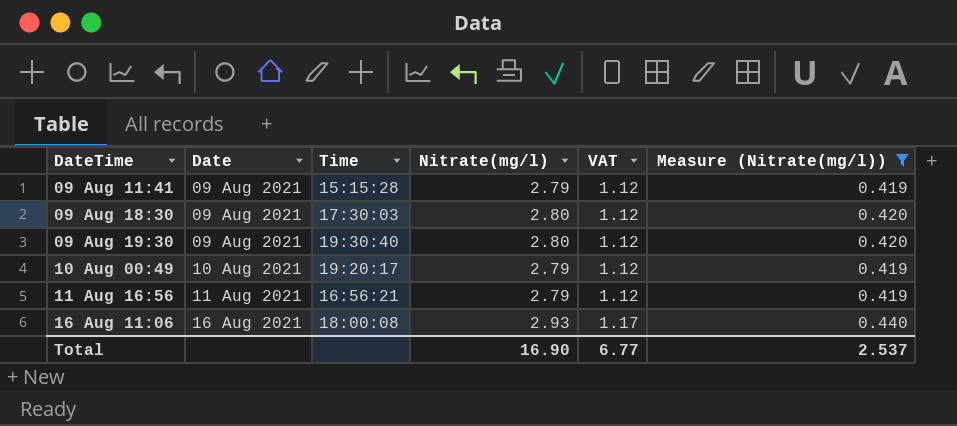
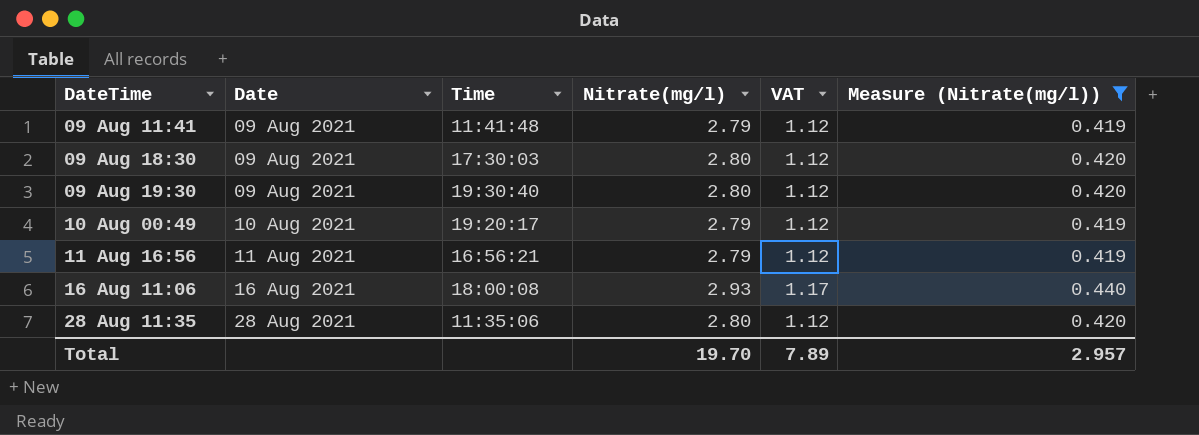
09 Aug 11:41 | Time: 15:15:28 -> 11:41:48
row 28 Aug 11:35: none -> 28 Aug 2021 | 11:35:06 | 2.80 | 1.12 | 0.420
Total | Nitrate(mg/l): 16.90 -> 19.70
Total | VAT: 6.77 -> 7.89
Total | Measure (Nitrate(mg/l)): 2.537 -> 2.957

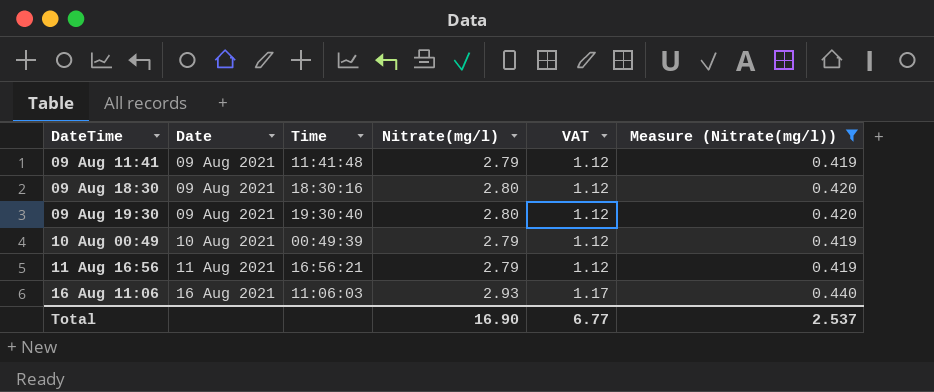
row 28 Aug 11:35: 28 Aug 2021 | 11:35:06 | 2.80 | 1.12 | 0.420 -> none
09 Aug 18:30 | Time: 17:30:03 -> 18:30:16
10 Aug 00:49 | Time: 19:20:17 -> 00:49:39
16 Aug 11:06 | Time: 18:00:08 -> 11:06:03
Total | Nitrate(mg/l): 19.70 -> 16.90
Total | VAT: 7.89 -> 6.77
Total | Measure (Nitrate(mg/l)): 2.957 -> 2.537

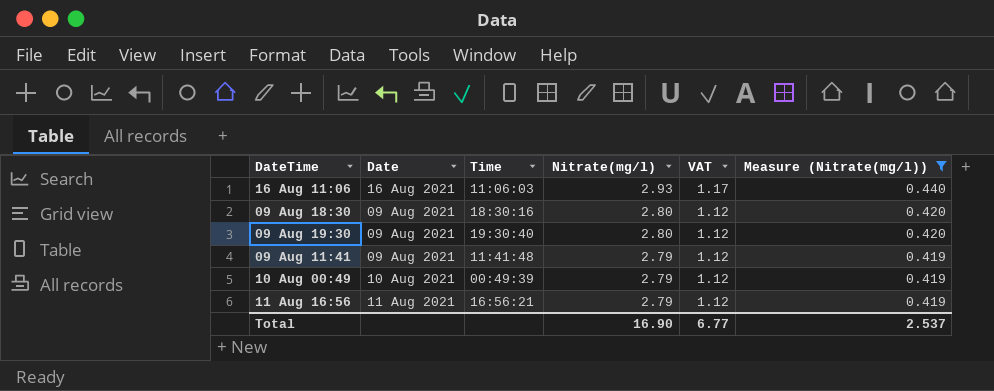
row order: DateTime ascending -> Nitrate(mg/l) descending

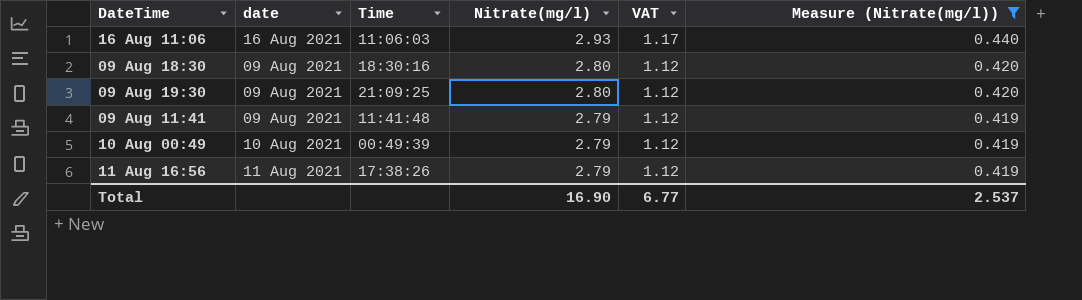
column name: Date -> date
09 Aug 19:30 | Time: 19:30:40 -> 21:09:25
11 Aug 16:56 | Time: 16:56:21 -> 17:38:26

